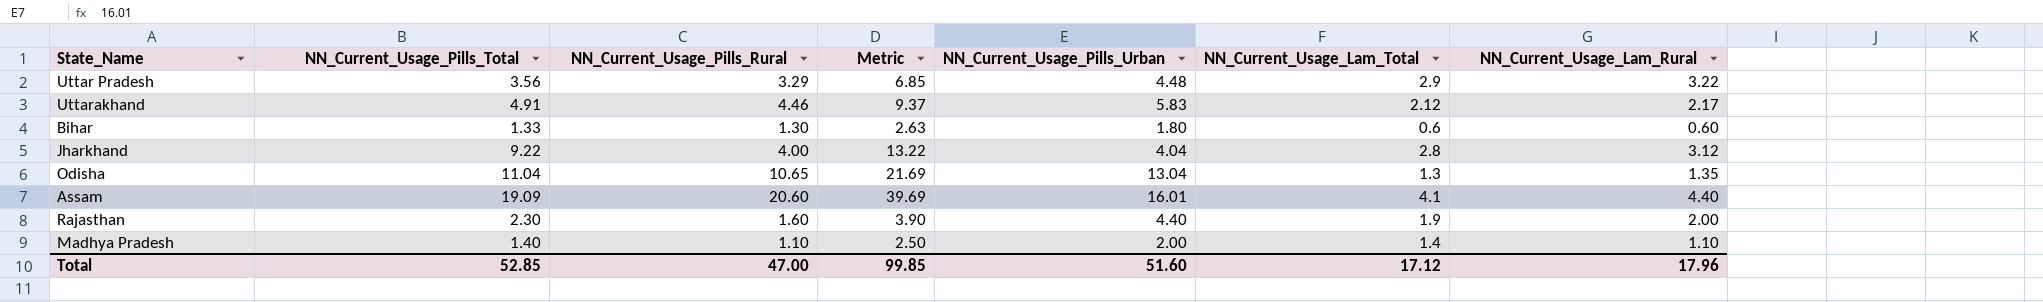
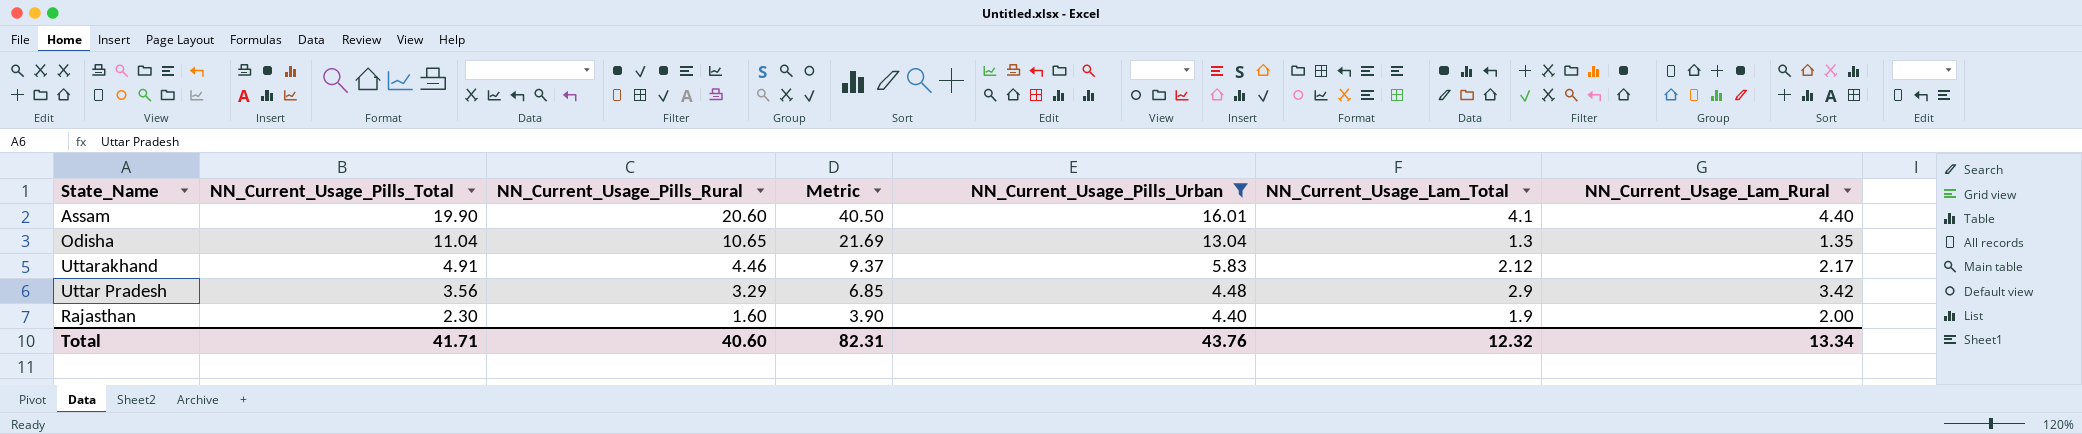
filter: none -> NN_Current_Usage_Pills_Urban >= 4.40
row order: none -> NN_Current_Usage_Pills_Total descending
Assam | NN_Current_Usage_Pills_Total: 19.09 -> 19.90
Assam | Metric: 39.69 -> 40.50
Uttar Pradesh | NN_Current_Usage_Lam_Rural: 3.22 -> 3.42
Total | NN_Current_Usage_Pills_Total: 52.85 -> 41.71
Total | NN_Current_Usage_Pills_Rural: 47.00 -> 40.60
Total | Metric: 99.85 -> 82.31
Total | NN_Current_Usage_Pills_Urban: 51.60 -> 43.76
Total | NN_Current_Usage_Lam_Total: 17.12 -> 12.32
Total | NN_Current_Usage_Lam_Rural: 17.96 -> 13.34

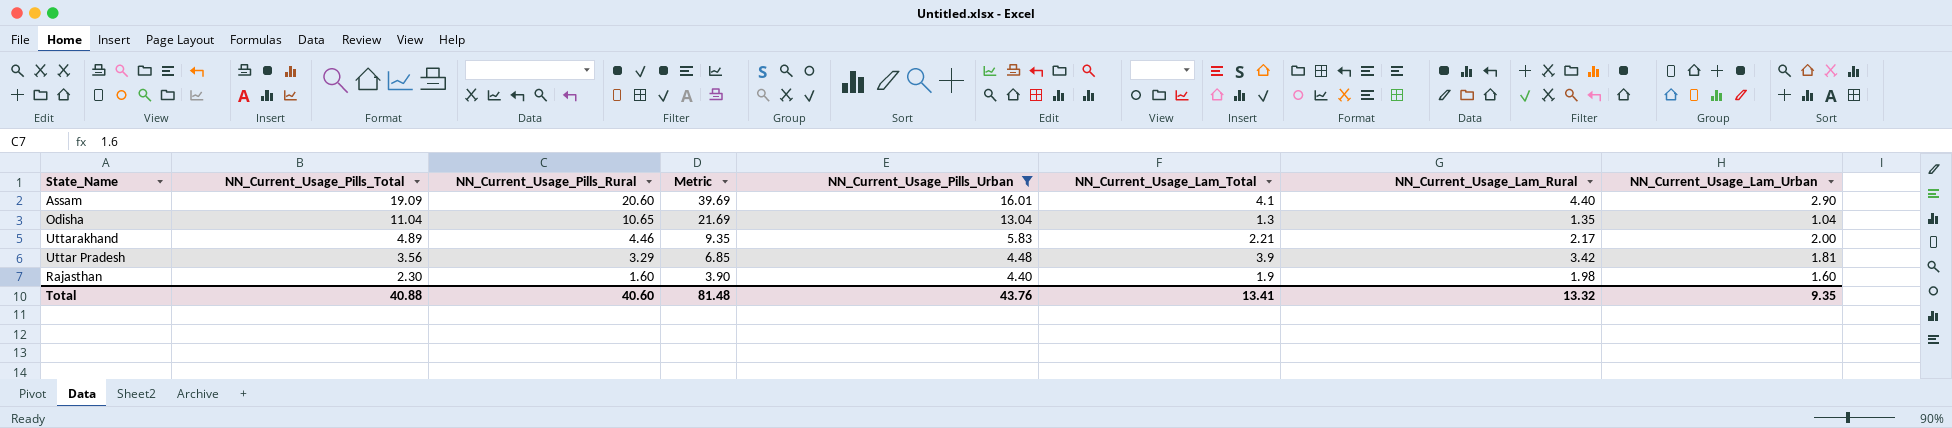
column NN_Current_Usage_Lam_Urban | position: none -> 8
Assam | NN_Current_Usage_Pills_Total: 19.90 -> 19.09
Assam | Metric: 40.50 -> 39.69
Uttarakhand | NN_Current_Usage_Pills_Total: 4.91 -> 4.89
Uttarakhand | Metric: 9.37 -> 9.35
Uttarakhand | NN_Current_Usage_Lam_Total: 2.12 -> 2.21
Uttar Pradesh | NN_Current_Usage_Lam_Total: 2.9 -> 3.9
Rajasthan | NN_Current_Usage_Lam_Rural: 2.00 -> 1.98
Total | NN_Current_Usage_Pills_Total: 41.71 -> 40.88
Total | Metric: 82.31 -> 81.48
Total | NN_Current_Usage_Lam_Total: 12.32 -> 13.41
Total | NN_Current_Usage_Lam_Rural: 13.34 -> 13.32

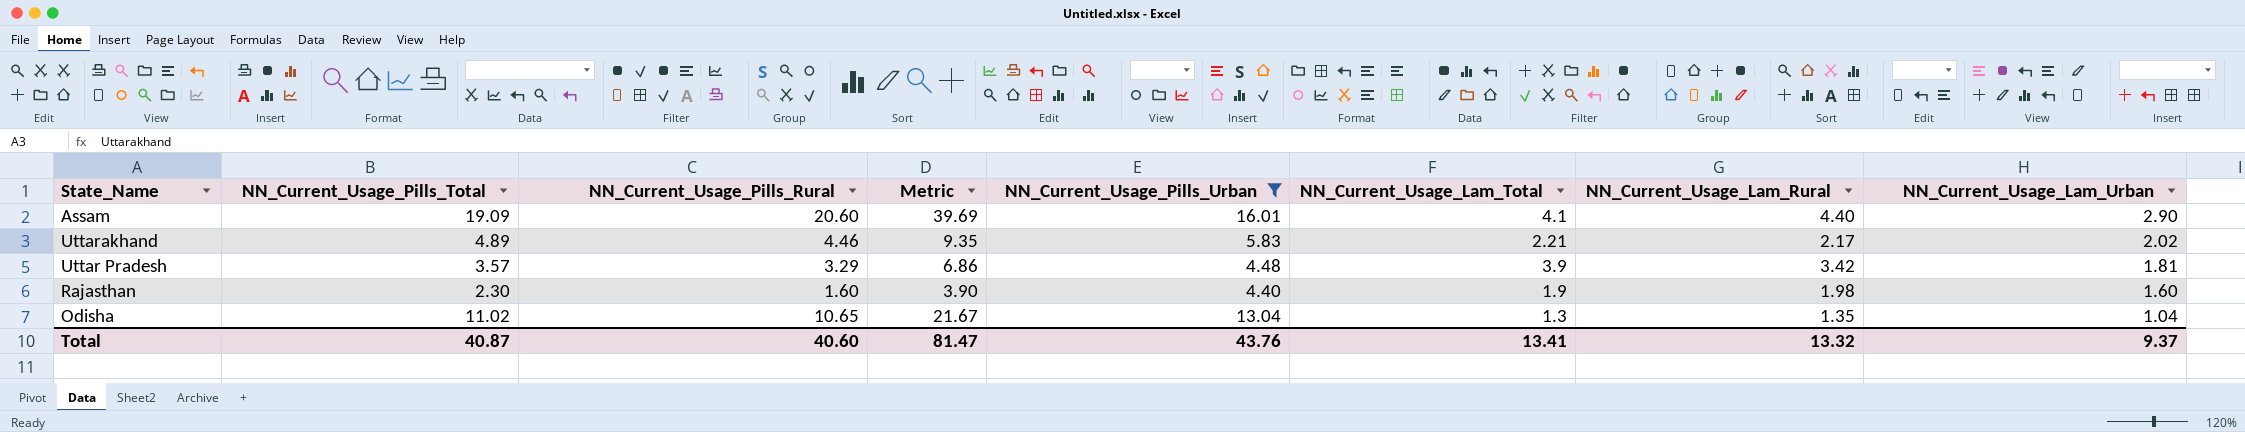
row order: NN_Current_Usage_Pills_Total descending -> NN_Current_Usage_Lam_Urban descending
Uttarakhand | NN_Current_Usage_Lam_Urban: 2.00 -> 2.02
Uttar Pradesh | NN_Current_Usage_Pills_Total: 3.56 -> 3.57
Uttar Pradesh | Metric: 6.85 -> 6.86
Odisha | NN_Current_Usage_Pills_Total: 11.04 -> 11.02
Odisha | Metric: 21.69 -> 21.67
Total | NN_Current_Usage_Pills_Total: 40.88 -> 40.87
Total | Metric: 81.48 -> 81.47
Total | NN_Current_Usage_Lam_Urban: 9.35 -> 9.37

